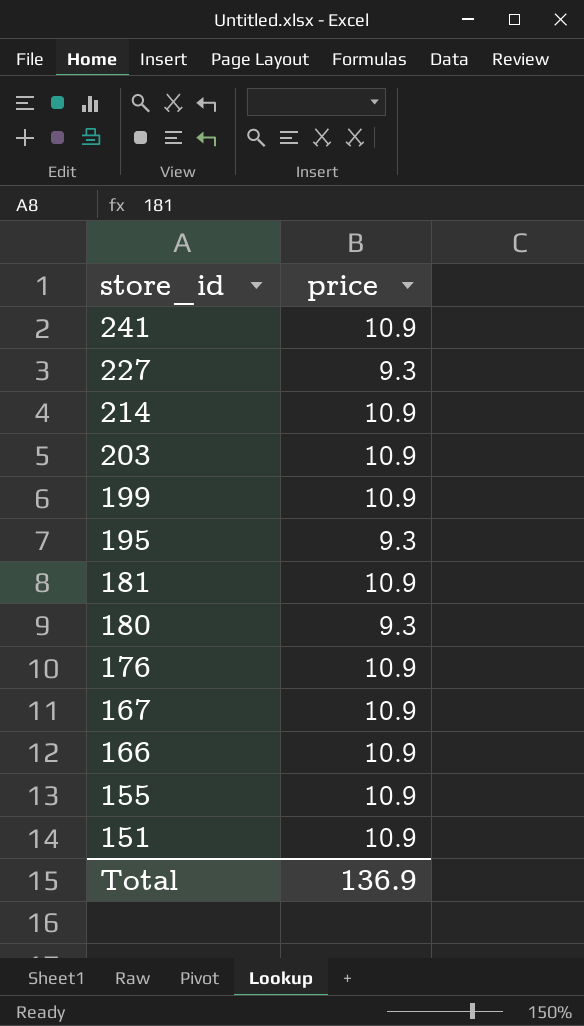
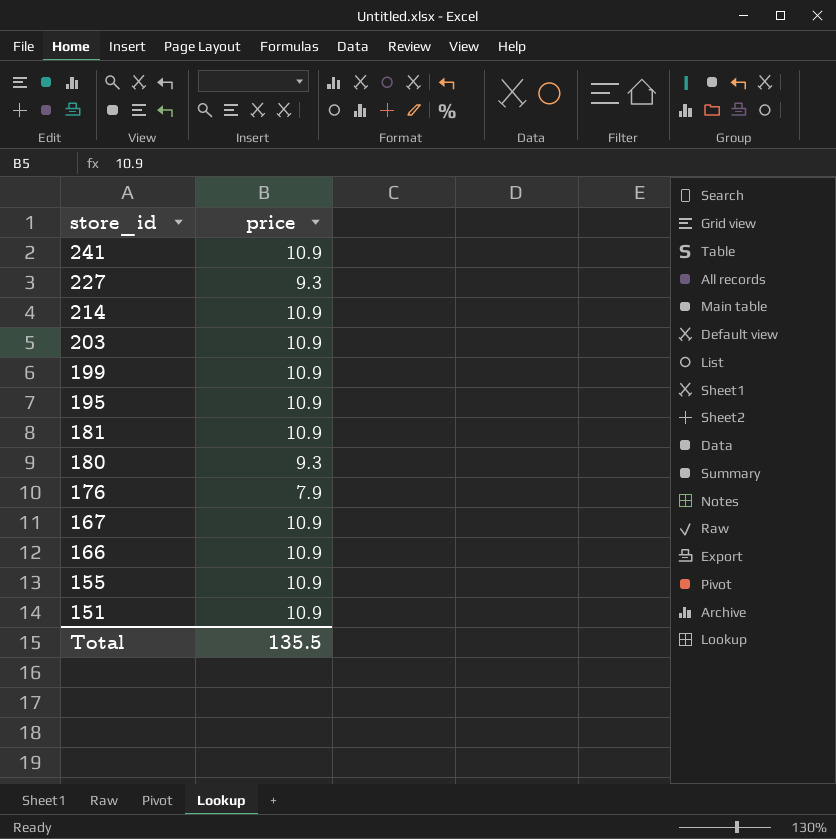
195 | price: 9.3 -> 10.9
176 | price: 10.9 -> 7.9
Total | price: 136.9 -> 135.5

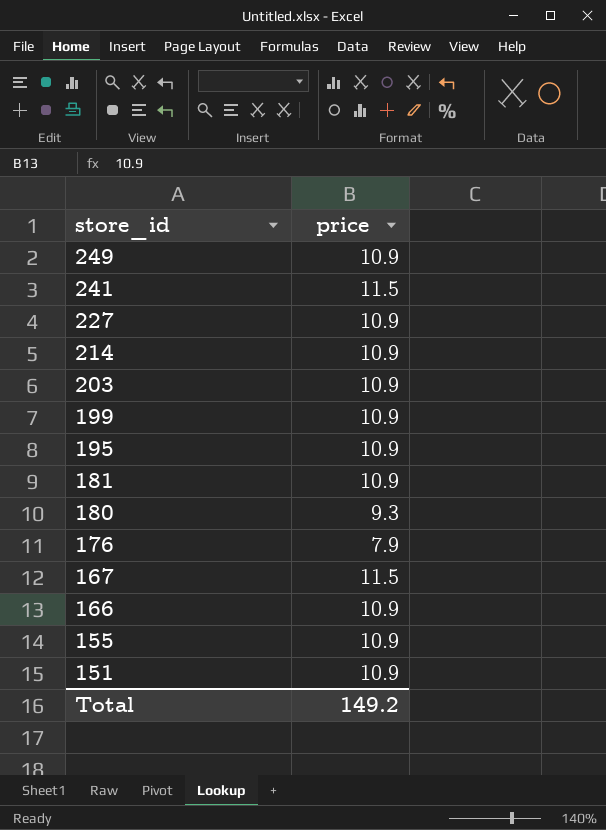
row 249: none -> 10.9
241 | price: 10.9 -> 11.5
227 | price: 9.3 -> 10.9
167 | price: 10.9 -> 11.5
Total | price: 135.5 -> 149.2

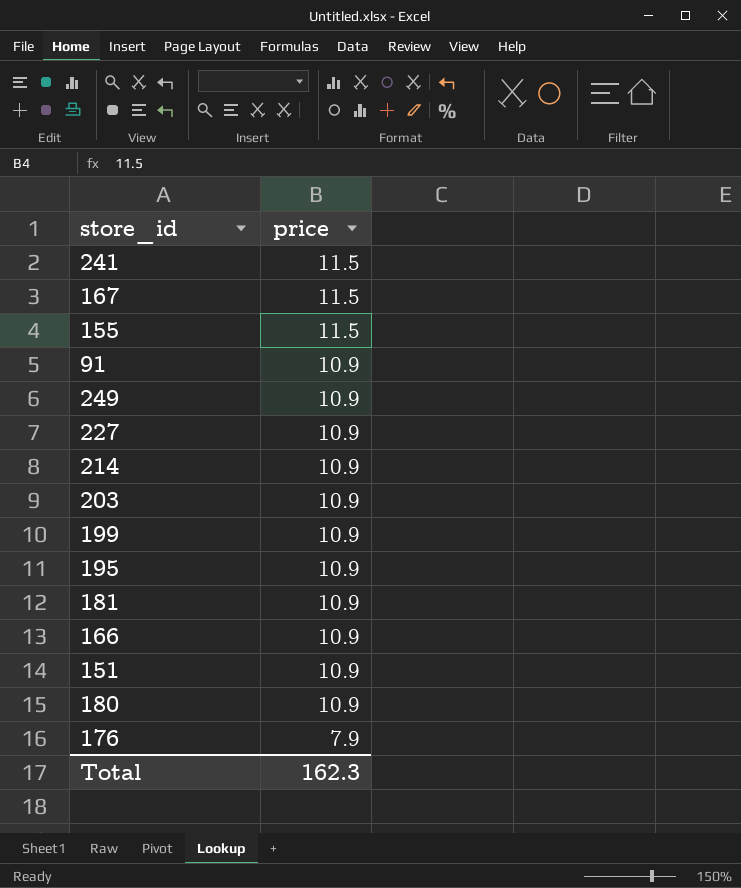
row order: store_id descending -> price descending
155 | price: 10.9 -> 11.5
row 91: none -> 10.9
180 | price: 9.3 -> 10.9
Total | price: 149.2 -> 162.3

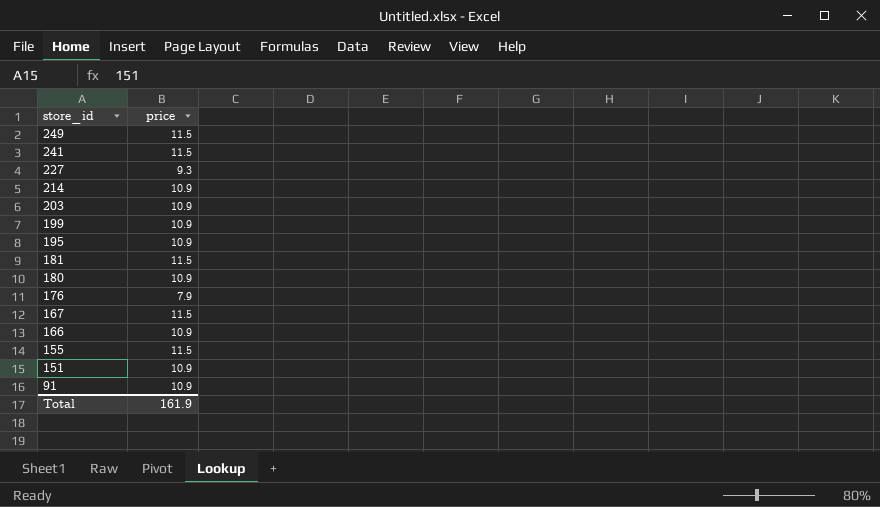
row order: price descending -> store_id descending
249 | price: 10.9 -> 11.5
227 | price: 10.9 -> 9.3
181 | price: 10.9 -> 11.5
Total | price: 162.3 -> 161.9

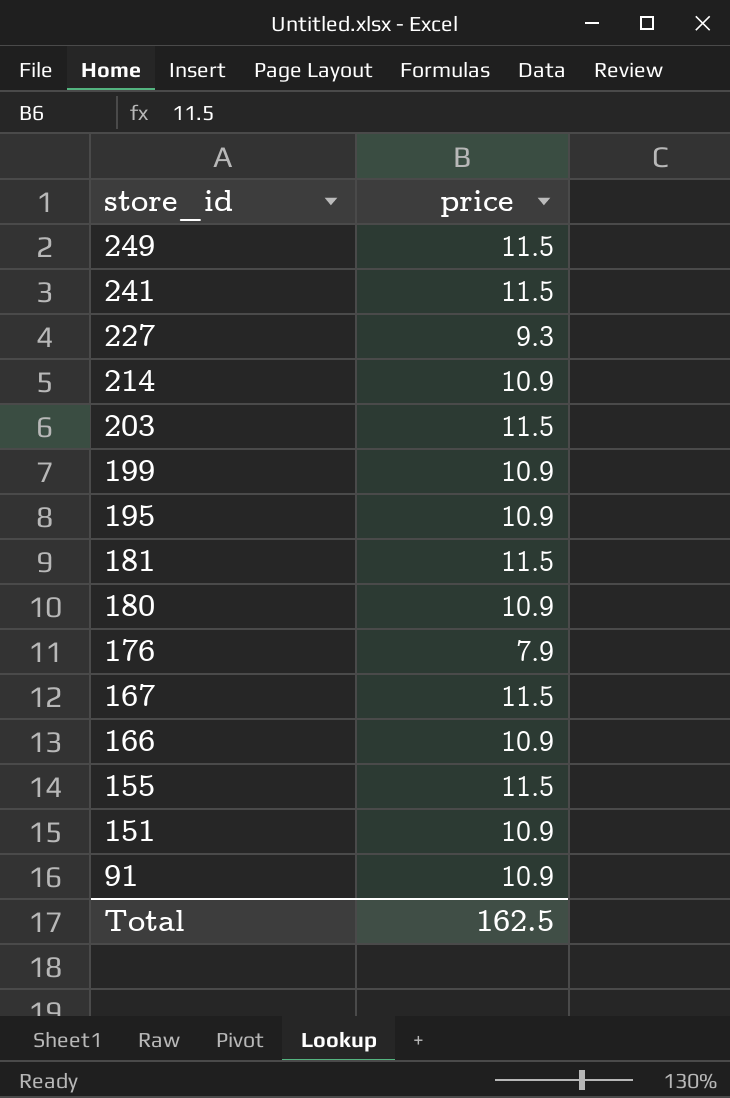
203 | price: 10.9 -> 11.5
Total | price: 161.9 -> 162.5

